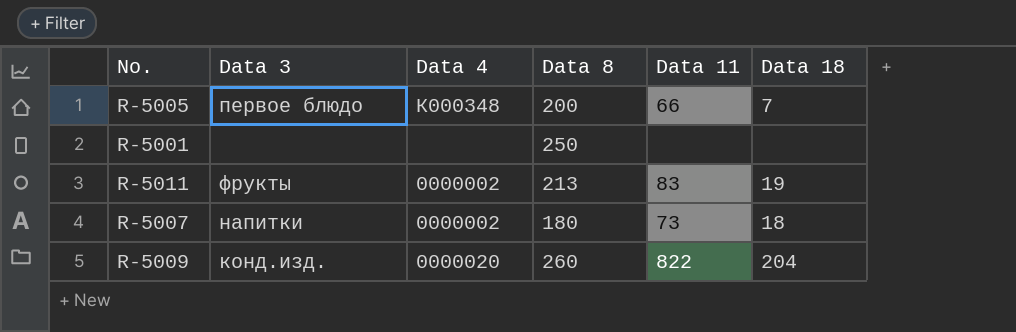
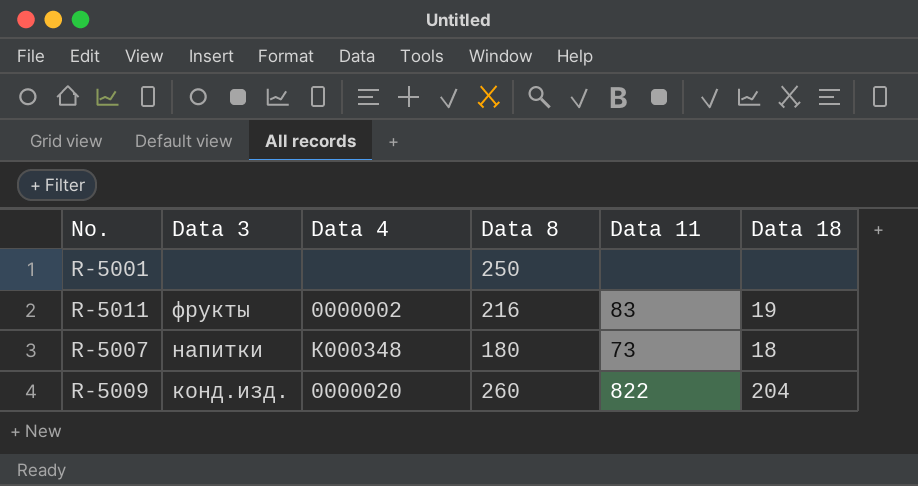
row R-5005: первое блюдо | К000348 | 200 | 66 | 7 -> none
R-5011 | Data 8: 213 -> 216
R-5007 | Data 4: 0000002 -> К000348

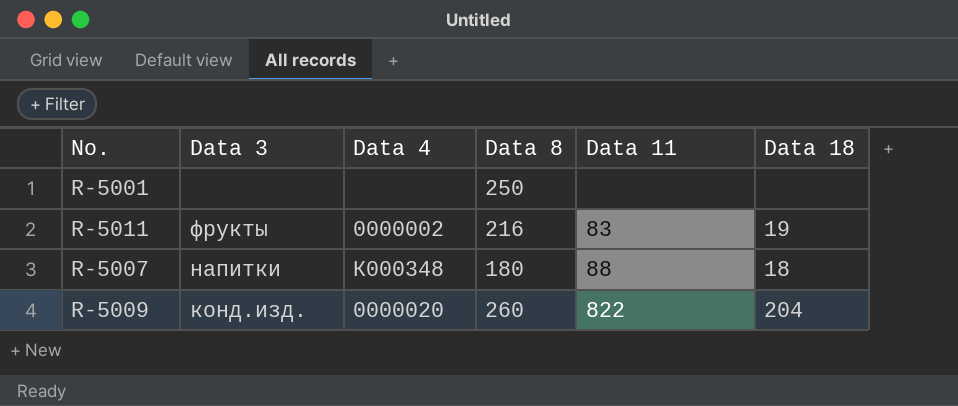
R-5007 | Data 11: 73 -> 88

